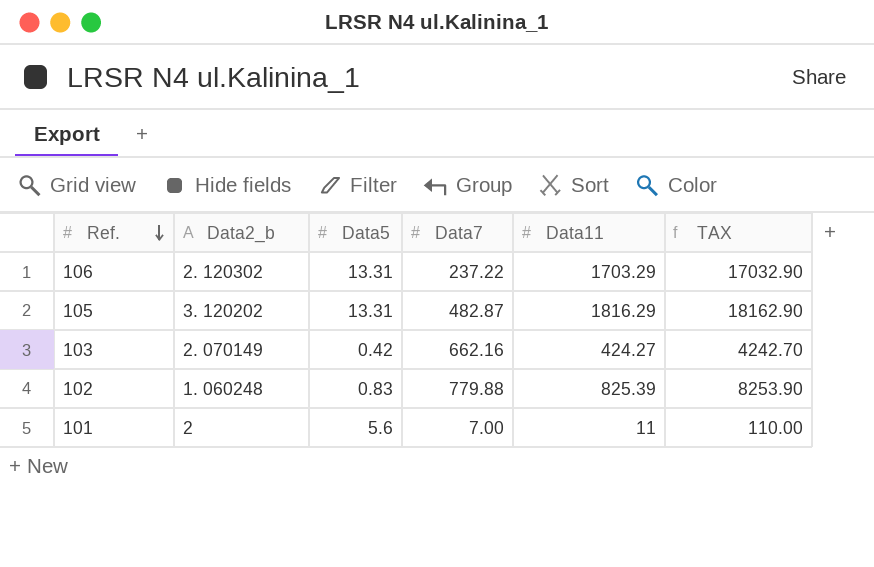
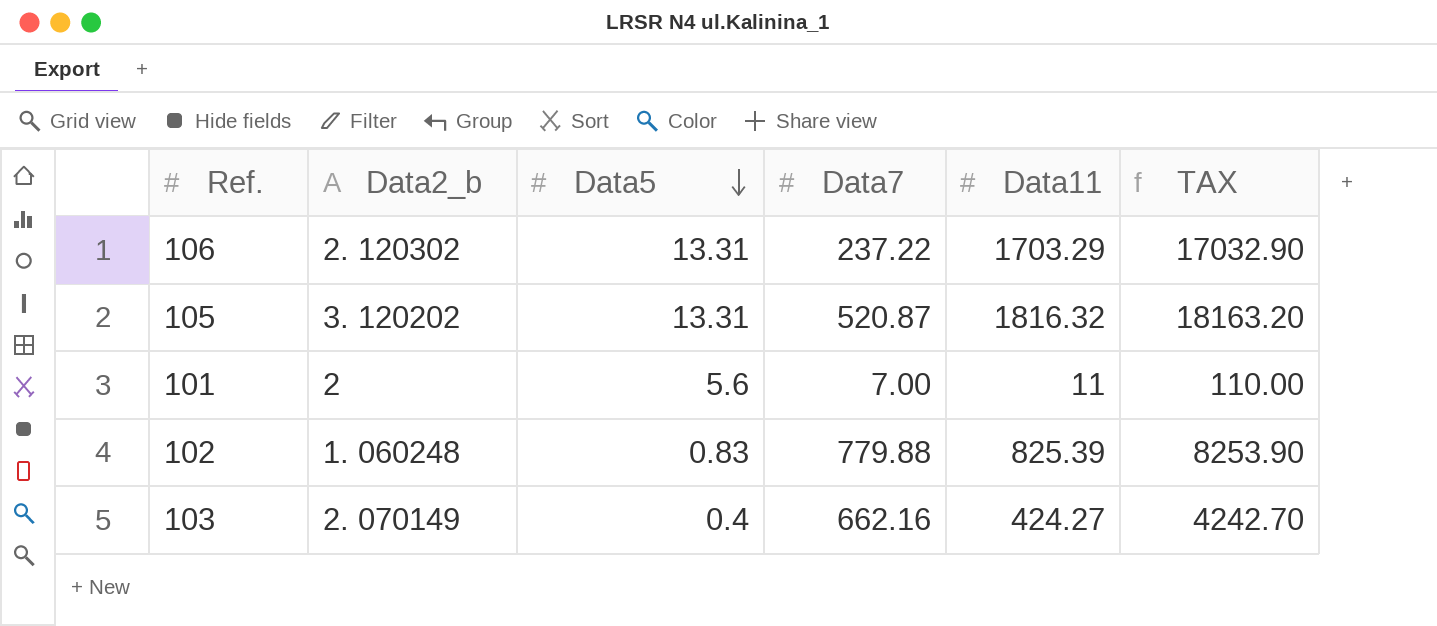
row order: Ref. descending -> Data5 descending
105 | Data7: 482.87 -> 520.87
105 | Data11: 1816.29 -> 1816.32
105 | TAX: 18162.90 -> 18163.20
103 | Data5: 0.42 -> 0.4

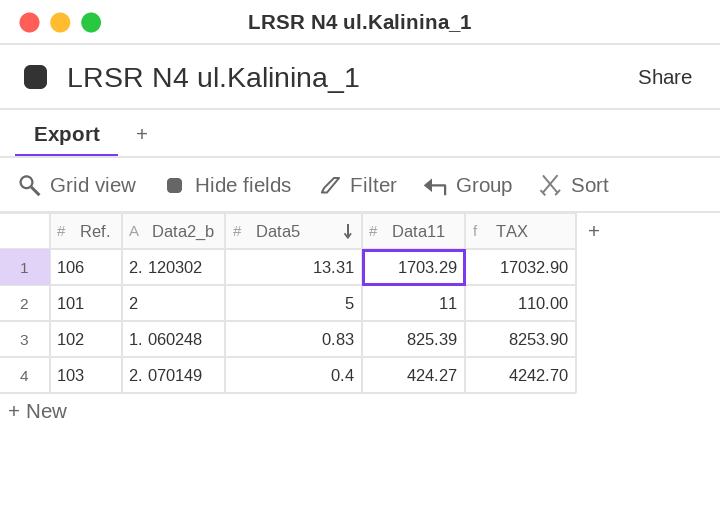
column Data7 | position: 4 -> none
row 105: 3. 120202 | 13.31 | 520.87 | 1816.32 | 18163.20 -> none
101 | Data5: 5.6 -> 5

